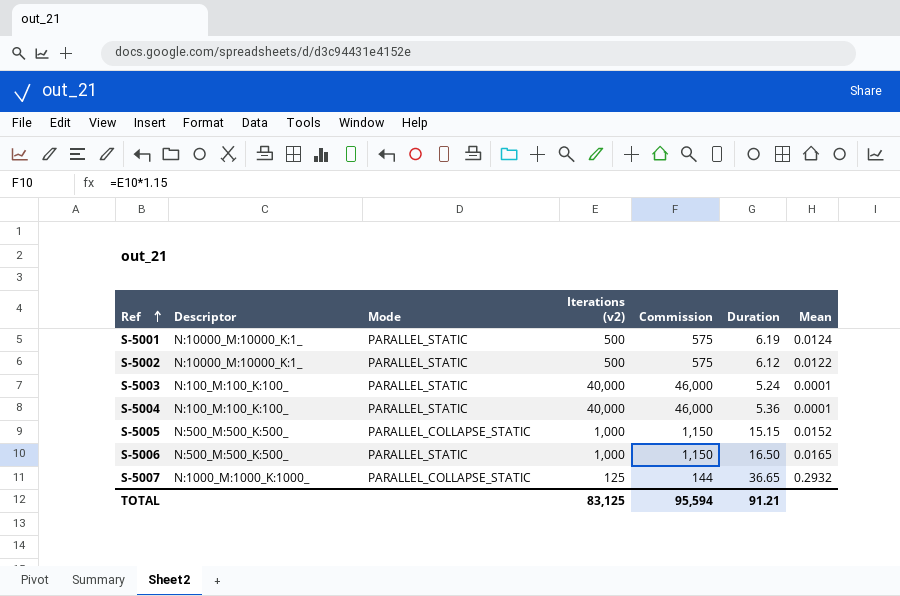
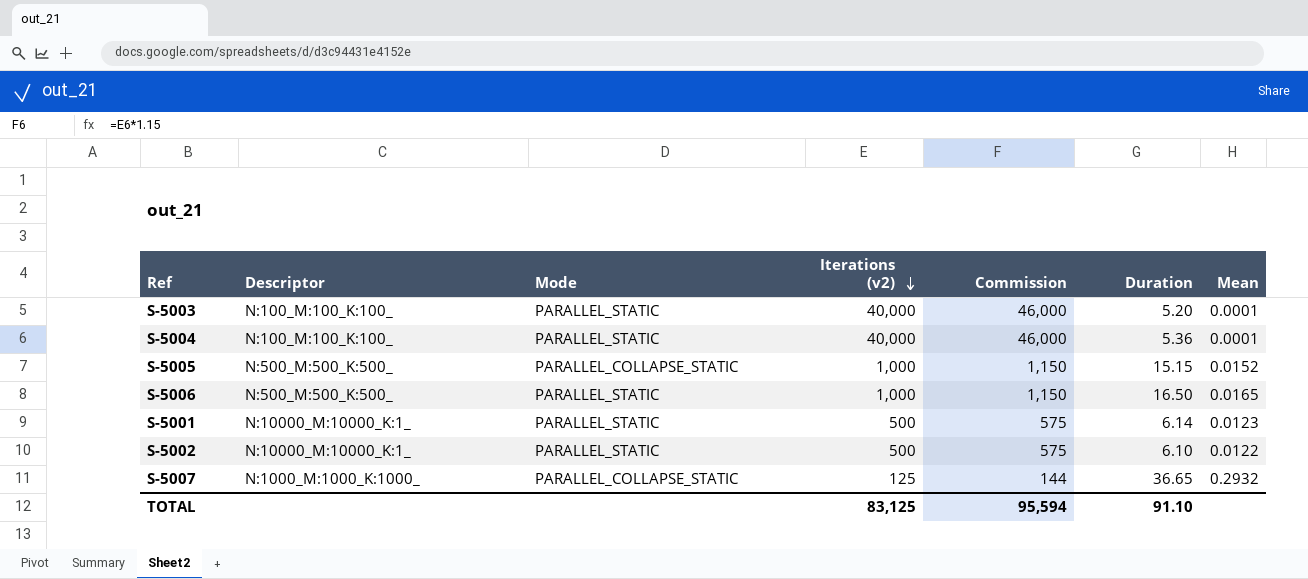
row order: Ref ascending -> Iterations (v2) descending
S-5003 | Duration: 5.24 -> 5.20
S-5001 | Duration: 6.19 -> 6.14
S-5001 | Mean: 0.0124 -> 0.0123
S-5002 | Duration: 6.12 -> 6.10
TOTAL | Duration: 91.21 -> 91.10

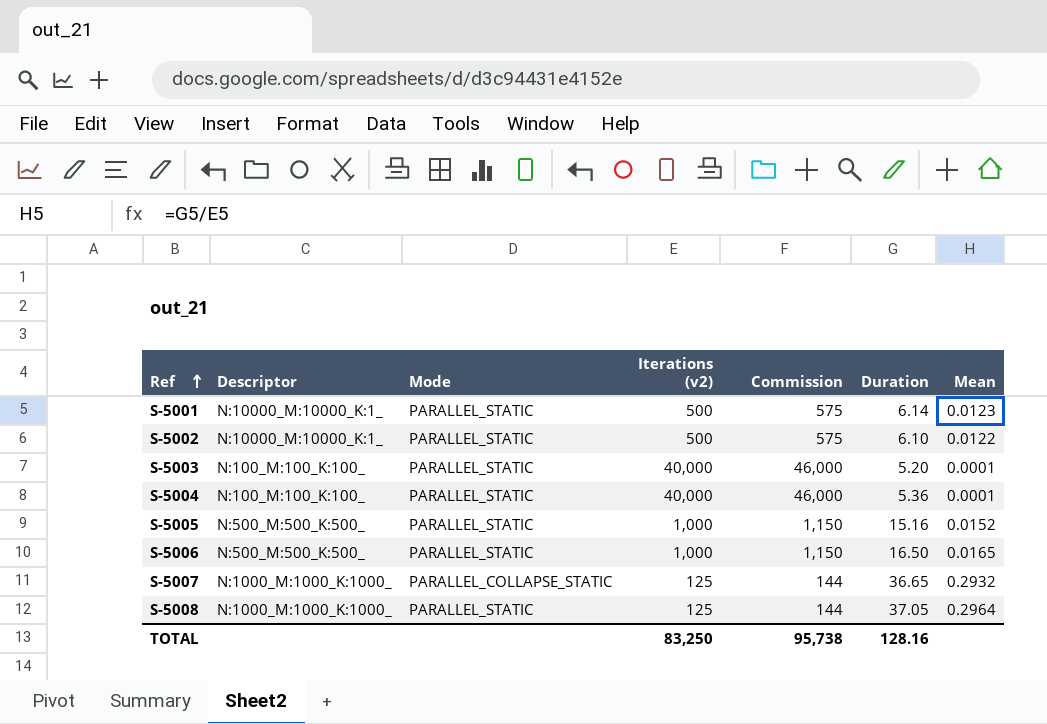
row order: Iterations (v2) descending -> Ref ascending
S-5005 | Mode: PARALLEL_COLLAPSE_STATIC -> PARALLEL_STATIC
S-5005 | Duration: 15.15 -> 15.16
row S-5008: none -> N:1000_M:1000_K:1000_ | PARALLEL_STATIC | 125 | 144 | 37.05 | 0.2964
TOTAL | Iterations (v2): 83,125 -> 83,250
TOTAL | Commission: 95,594 -> 95,738
TOTAL | Duration: 91.10 -> 128.16

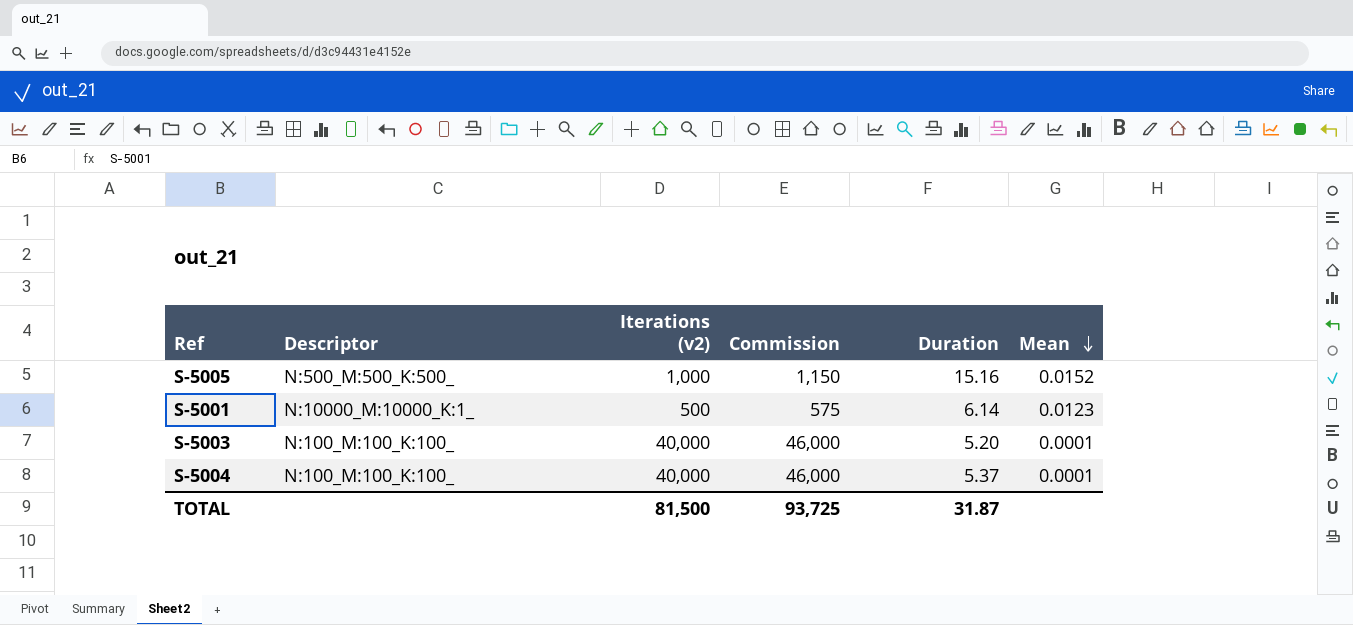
row order: Ref ascending -> Mean descending
column Mode | position: 3 -> none
row S-5002: N:10000_M:10000_K:1_ | PARALLEL_STATIC | 500 | 575 | 6.10 | 0.0122 -> none
row S-5006: N:500_M:500_K:500_ | PARALLEL_STATIC | 1,000 | 1,150 | 16.50 | 0.0165 -> none
row S-5007: N:1000_M:1000_K:1000_ | PARALLEL_COLLAPSE_STATIC | 125 | 144 | 36.65 | 0.2932 -> none
row S-5008: N:1000_M:1000_K:1000_ | PARALLEL_STATIC | 125 | 144 | 37.05 | 0.2964 -> none
S-5004 | Duration: 5.36 -> 5.37
TOTAL | Iterations (v2): 83,250 -> 81,500
TOTAL | Commission: 95,738 -> 93,725
TOTAL | Duration: 128.16 -> 31.87

